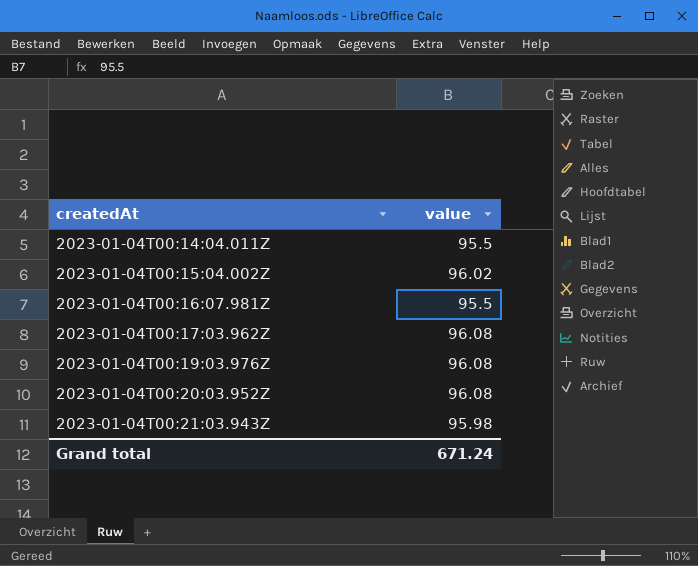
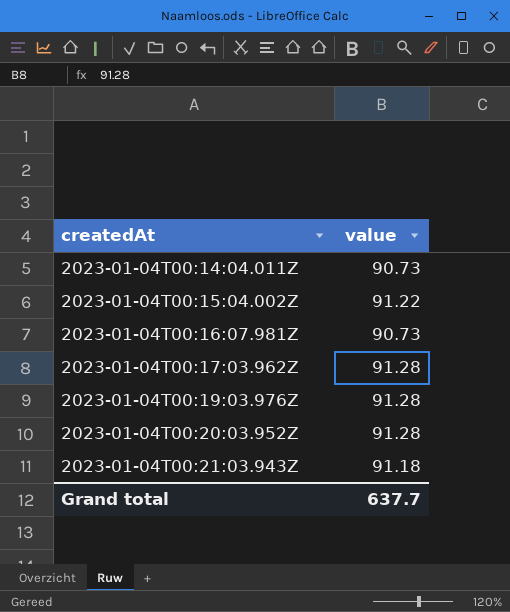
2023-01-04T00:14:04.011Z | value: 95.5 -> 90.73
2023-01-04T00:15:04.002Z | value: 96.02 -> 91.22
2023-01-04T00:16:07.981Z | value: 95.5 -> 90.73
2023-01-04T00:17:03.962Z | value: 96.08 -> 91.28
2023-01-04T00:19:03.976Z | value: 96.08 -> 91.28
2023-01-04T00:20:03.952Z | value: 96.08 -> 91.28
2023-01-04T00:21:03.943Z | value: 95.98 -> 91.18
Grand total | value: 671.24 -> 637.7

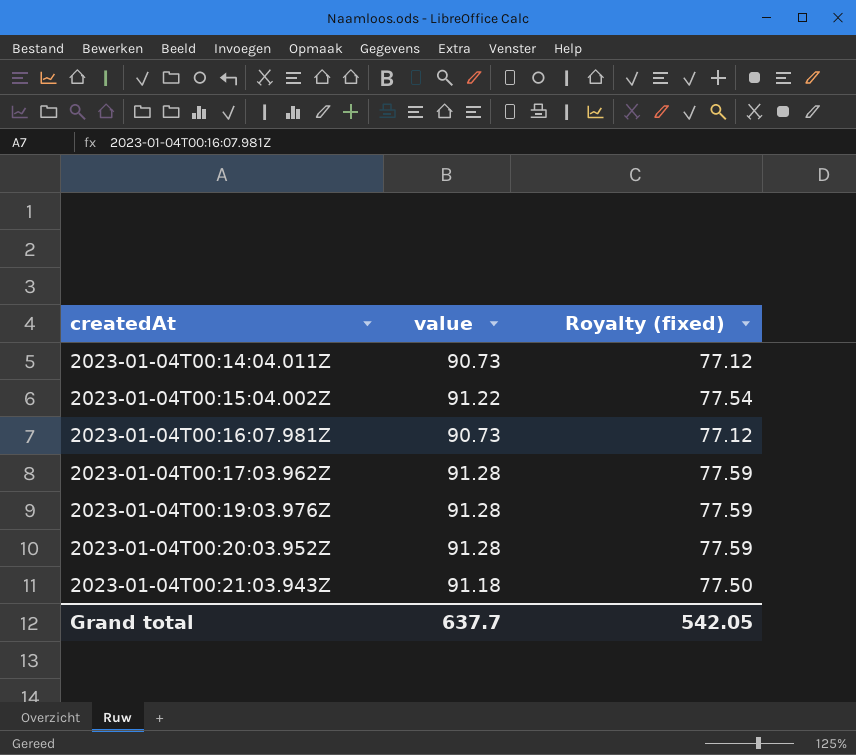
column Royalty (fixed) | formula: none -> [value] * 0.85

